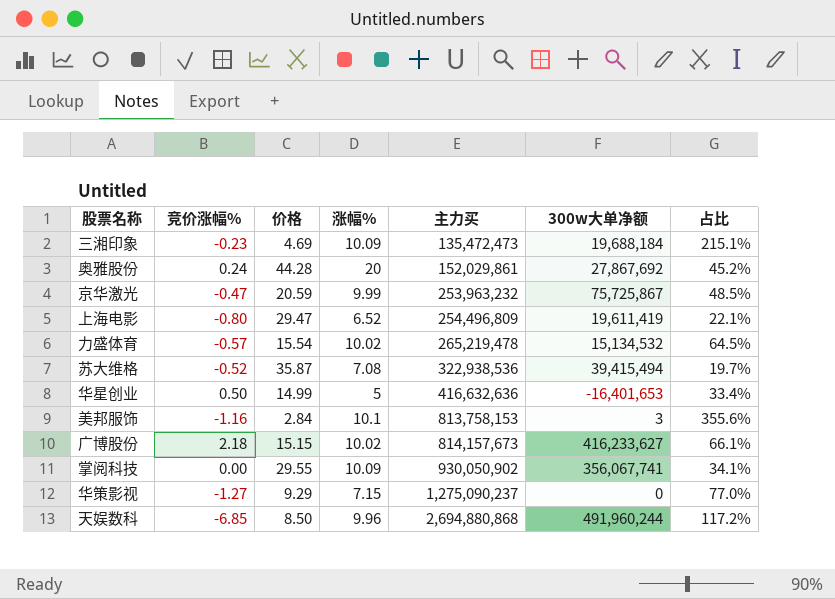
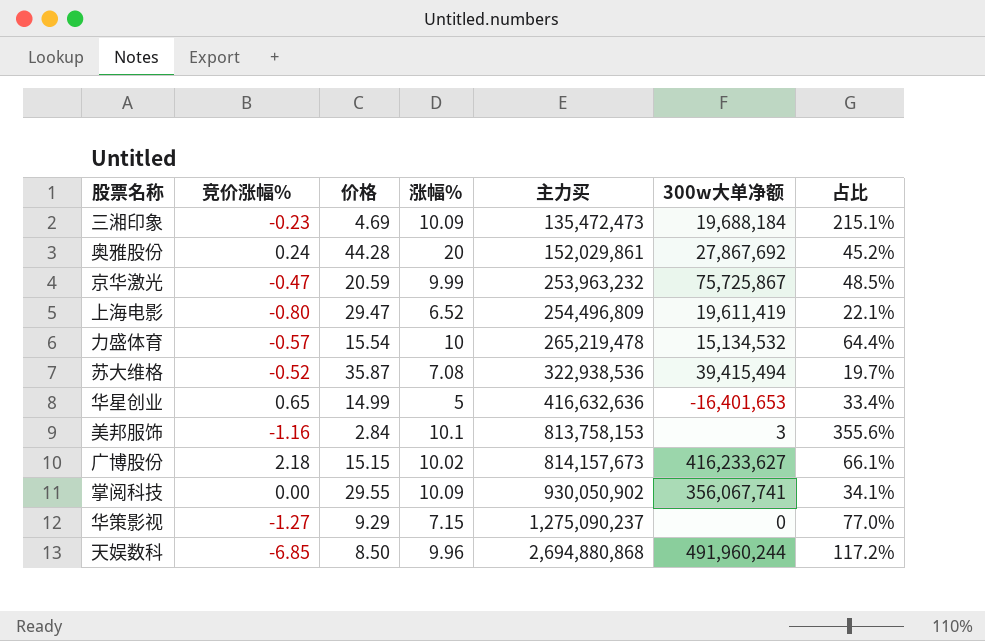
力盛体育 | 涨幅%: 10.02 -> 10
力盛体育 | 占比: 64.5% -> 64.4%
华星创业 | 竞价涨幅%: 0.50 -> 0.65

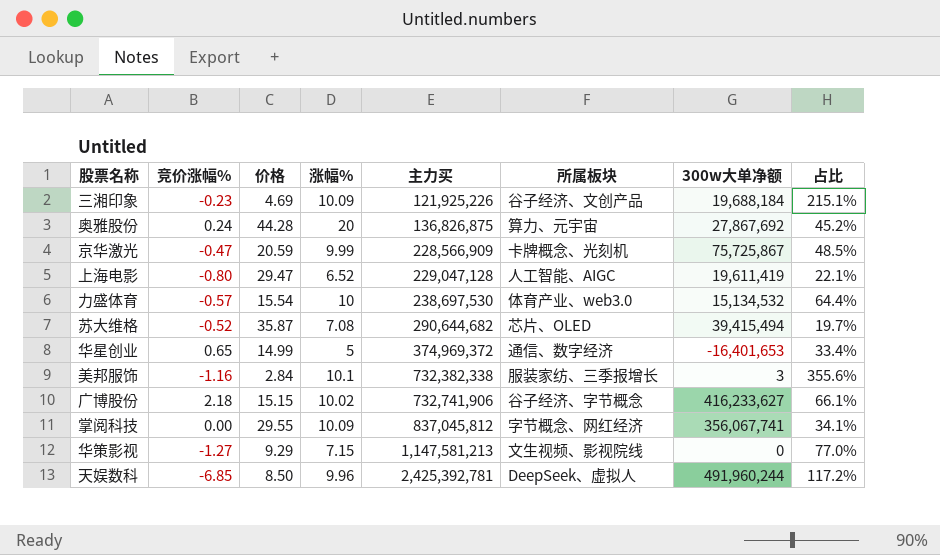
column 所属板块 | position: none -> 6
三湘印象 | 主力买: 135,472,473 -> 121,925,226
奥雅股份 | 主力买: 152,029,861 -> 136,826,875
京华激光 | 主力买: 253,963,232 -> 228,566,909
上海电影 | 主力买: 254,496,809 -> 229,047,128
力盛体育 | 主力买: 265,219,478 -> 238,697,530
苏大维格 | 主力买: 322,938,536 -> 290,644,682
华星创业 | 主力买: 416,632,636 -> 374,969,372
美邦服饰 | 主力买: 813,758,153 -> 732,382,338
广博股份 | 主力买: 814,157,673 -> 732,741,906
掌阅科技 | 主力买: 930,050,902 -> 837,045,812
华策影视 | 主力买: 1,275,090,237 -> 1,147,581,213
天娱数科 | 主力买: 2,694,880,868 -> 2,425,392,781

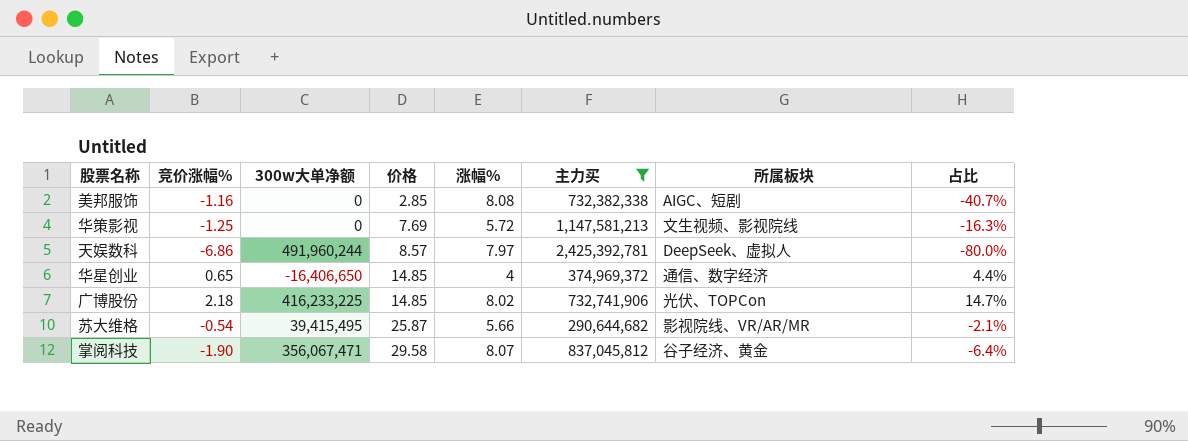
filter: none -> 主力买 >= 290,644,682
row order: 主力买 ascending -> 价格 ascending
column 300w大单净额 | position: 7 -> 3
column 占比 | formula: [涨幅%] / [价格] -> [竞价涨幅%] / [价格]
美邦服饰 | 300w大单净额: 3 -> 0
美邦服饰 | 价格: 2.84 -> 2.85
美邦服饰 | 涨幅%: 10.1 -> 8.08
美邦服饰 | 所属板块: 服装家纺、三季报增长 -> AIGC、短剧
华策影视 | 竞价涨幅%: -1.27 -> -1.25
华策影视 | 价格: 9.29 -> 7.69
华策影视 | 涨幅%: 7.15 -> 5.72
天娱数科 | 竞价涨幅%: -6.85 -> -6.86
天娱数科 | 价格: 8.50 -> 8.57
天娱数科 | 涨幅%: 9.96 -> 7.97
华星创业 | 300w大单净额: -16,401,653 -> -16,406,650
华星创业 | 价格: 14.99 -> 14.85
华星创业 | 涨幅%: 5 -> 4
广博股份 | 300w大单净额: 416,233,627 -> 416,233,225
广博股份 | 价格: 15.15 -> 14.85
广博股份 | 涨幅%: 10.02 -> 8.02
广博股份 | 所属板块: 谷子经济、字节概念 -> 光伏、TOPCon
苏大维格 | 竞价涨幅%: -0.52 -> -0.54
苏大维格 | 300w大单净额: 39,415,494 -> 39,415,495
苏大维格 | 价格: 35.87 -> 25.87
苏大维格 | 涨幅%: 7.08 -> 5.66
苏大维格 | 所属板块: 芯片、OLED -> 影视院线、VR/AR/MR
掌阅科技 | 竞价涨幅%: 0.00 -> -1.90
掌阅科技 | 300w大单净额: 356,067,741 -> 356,067,471
掌阅科技 | 价格: 29.55 -> 29.58
掌阅科技 | 涨幅%: 10.09 -> 8.07
掌阅科技 | 所属板块: 字节概念、网红经济 -> 谷子经济、黄金

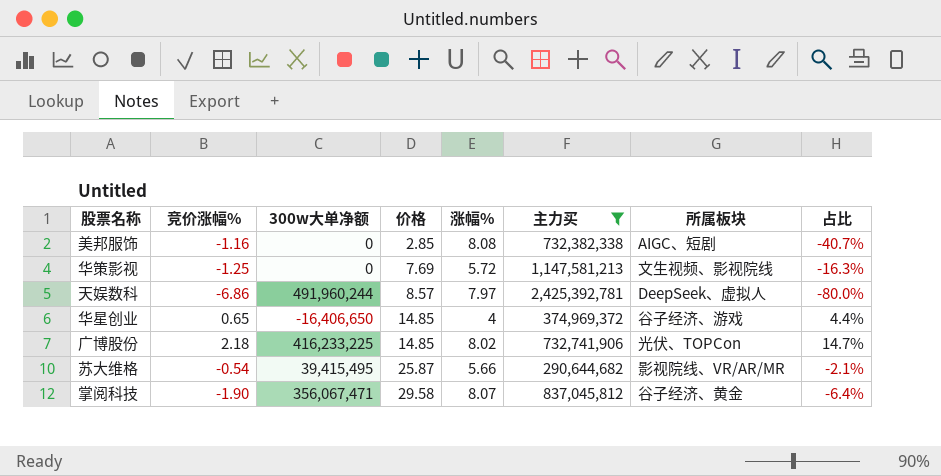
华星创业 | 所属板块: 通信、数字经济 -> 谷子经济、游戏

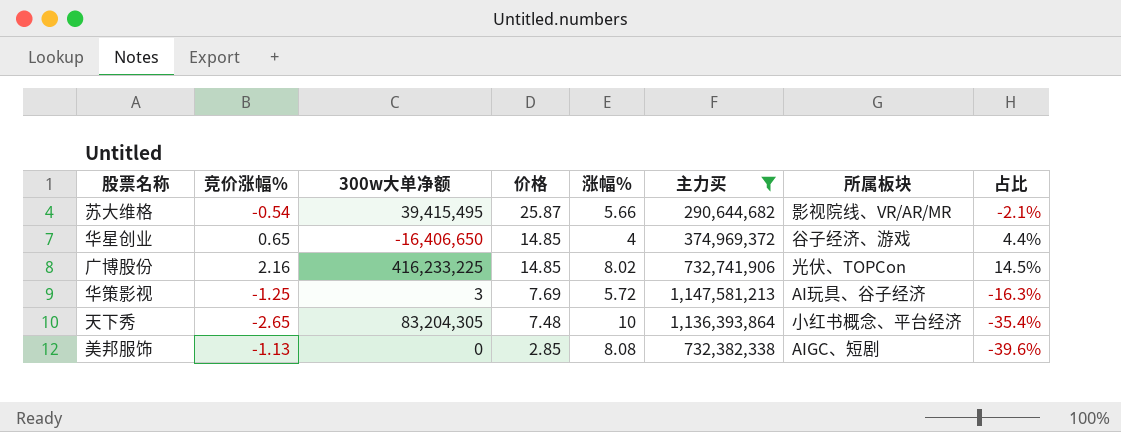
row order: 价格 ascending -> 价格 descending
row 天娱数科: -6.86 | 491,960,244 | 8.57 | 7.97 | 2,425,392,781 | DeepSeek、虚拟人 | -80.0% -> none
row 掌阅科技: -1.90 | 356,067,471 | 29.58 | 8.07 | 837,045,812 | 谷子经济、黄金 | -6.4% -> none
广博股份 | 竞价涨幅%: 2.18 -> 2.16
广博股份 | 占比: 14.7% -> 14.5%
华策影视 | 300w大单净额: 0 -> 3
华策影视 | 所属板块: 文生视频、影视院线 -> AI玩具、谷子经济
row 天下秀: none -> -2.65 | 83,204,305 | 7.48 | 10 | 1,136,393,864 | 小红书概念、平台经济 | -35.4%
美邦服饰 | 竞价涨幅%: -1.16 -> -1.13
美邦服饰 | 占比: -40.7% -> -39.6%

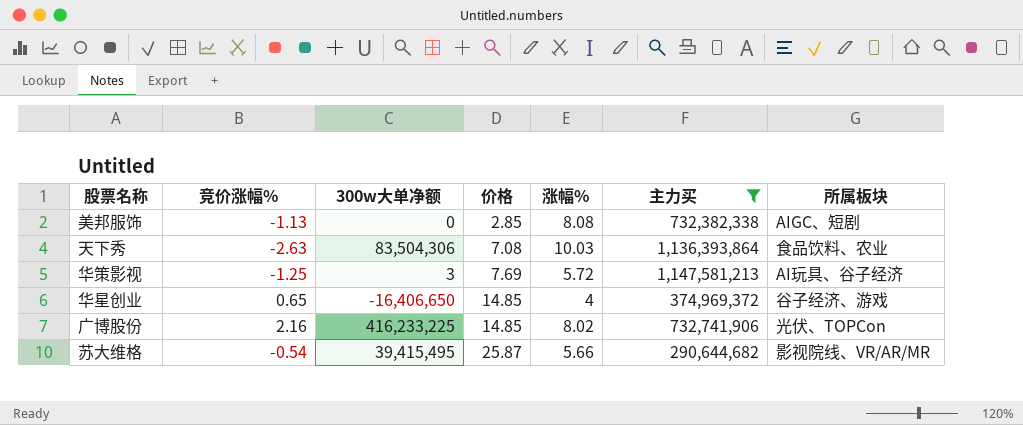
row order: 价格 descending -> 价格 ascending
column 占比 | formula: [竞价涨幅%] / [价格] -> none
天下秀 | 竞价涨幅%: -2.65 -> -2.63
天下秀 | 300w大单净额: 83,204,305 -> 83,504,306
天下秀 | 价格: 7.48 -> 7.08
天下秀 | 涨幅%: 10 -> 10.03
天下秀 | 所属板块: 小红书概念、平台经济 -> 食品饮料、农业

